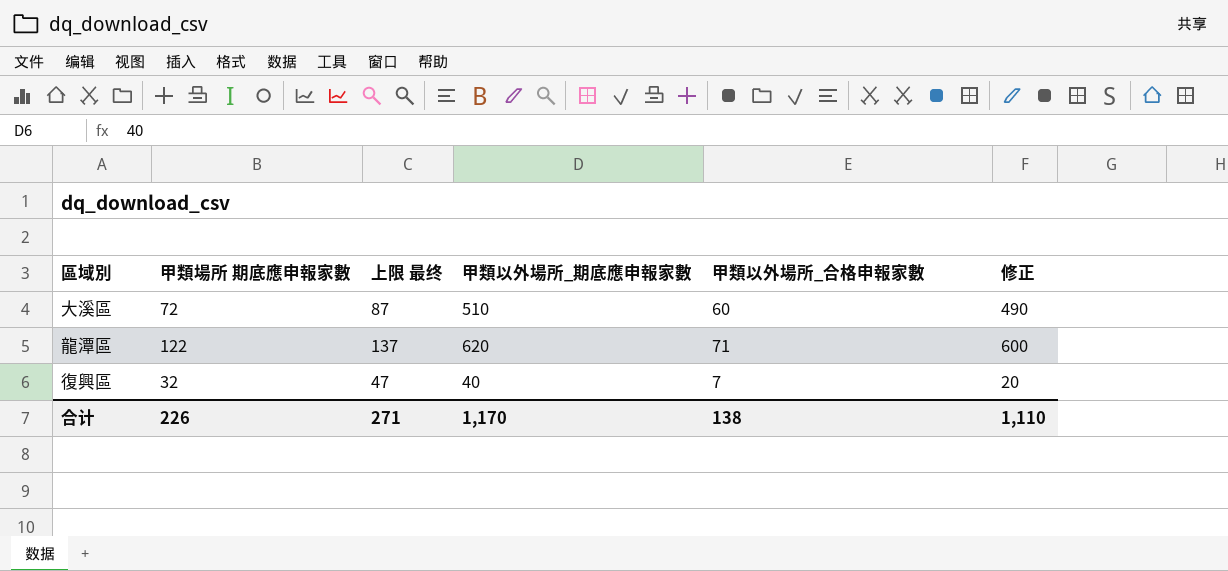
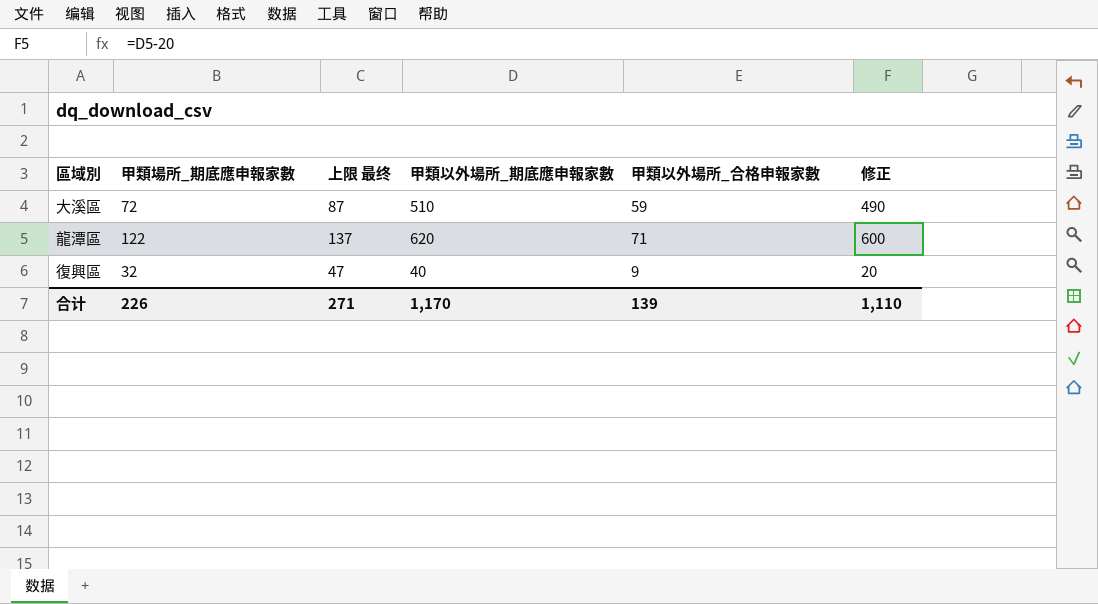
column name: 甲類場所 期底應申報家數 -> 甲類場所_期底應申報家數
大溪區 | 甲類以外場所_合格申報家數: 60 -> 59
復興區 | 甲類以外場所_合格申報家數: 7 -> 9
合计 | 甲類以外場所_合格申報家數: 138 -> 139

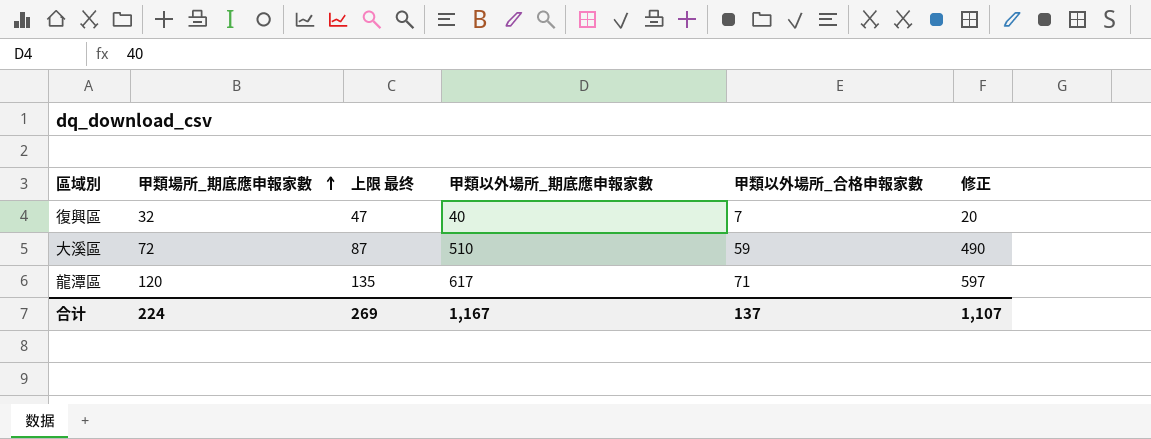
row order: none -> 甲類場所_期底應申報家數 ascending
復興區 | 甲類以外場所_合格申報家數: 9 -> 7
龍潭區 | 甲類場所_期底應申報家數: 122 -> 120
龍潭區 | 上限 最终: 137 -> 135
龍潭區 | 甲類以外場所_期底應申報家數: 620 -> 617
龍潭區 | 修正: 600 -> 597
合计 | 甲類場所_期底應申報家數: 226 -> 224
合计 | 上限 最终: 271 -> 269
合计 | 甲類以外場所_期底應申報家數: 1,170 -> 1,167
合计 | 甲類以外場所_合格申報家數: 139 -> 137
合计 | 修正: 1,110 -> 1,107

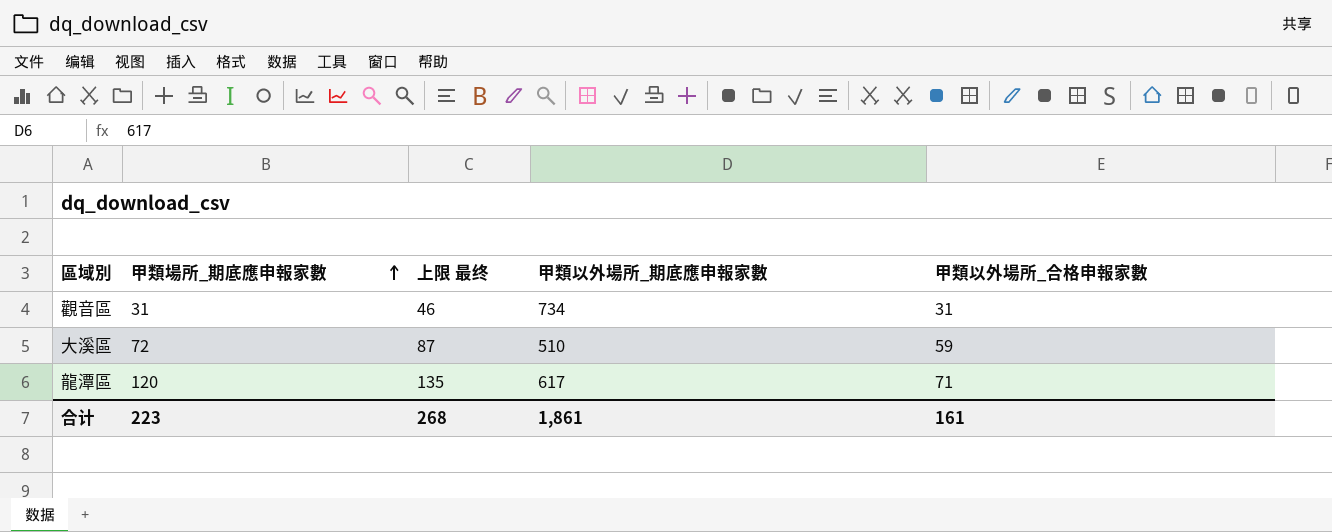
column 修正 | formula: [甲類以外場所_期底應申報家數] - 20 -> none
row 復興區: 32 | 47 | 40 | 7 | 20 -> none
row 觀音區: none -> 31 | 46 | 734 | 31
合计 | 甲類場所_期底應申報家數: 224 -> 223
合计 | 上限 最终: 269 -> 268
合计 | 甲類以外場所_期底應申報家數: 1,167 -> 1,861
合计 | 甲類以外場所_合格申報家數: 137 -> 161

